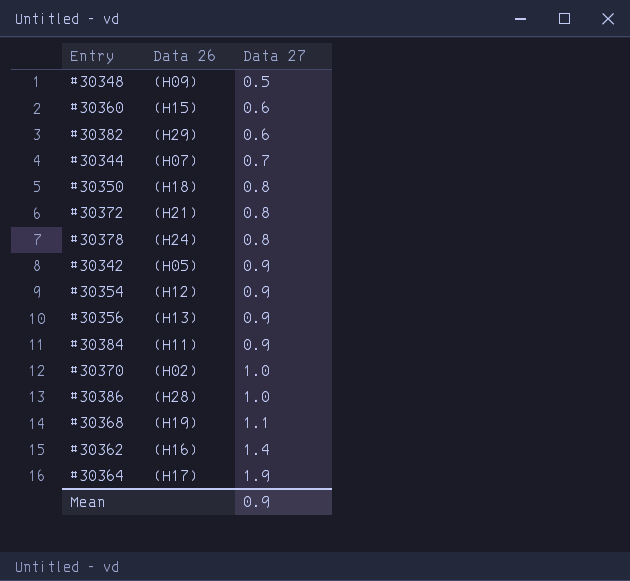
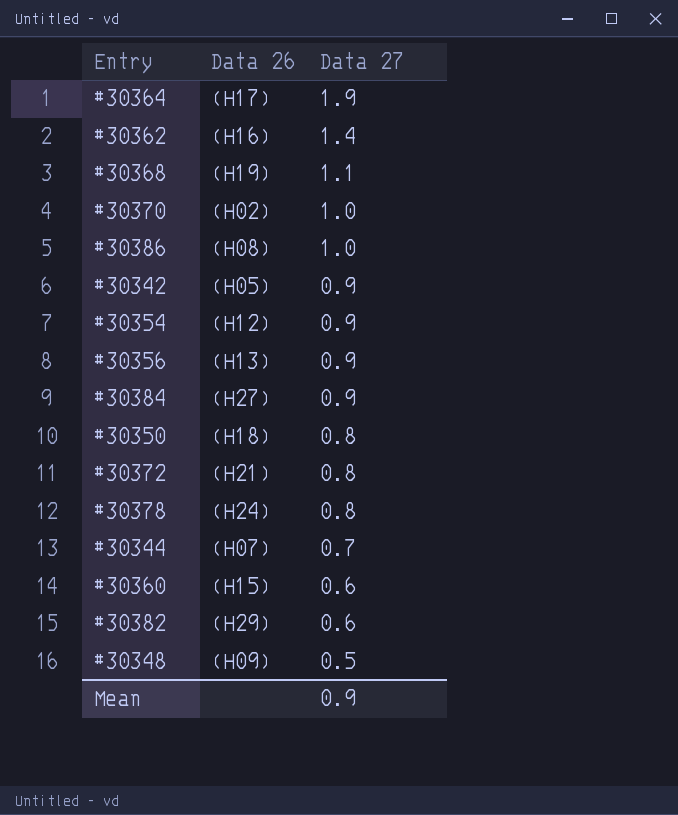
row order: Data 27 ascending -> Data 27 descending
#30386 | Data 26: （H28） -> （H08）
#30384 | Data 26: （H11） -> （H27）

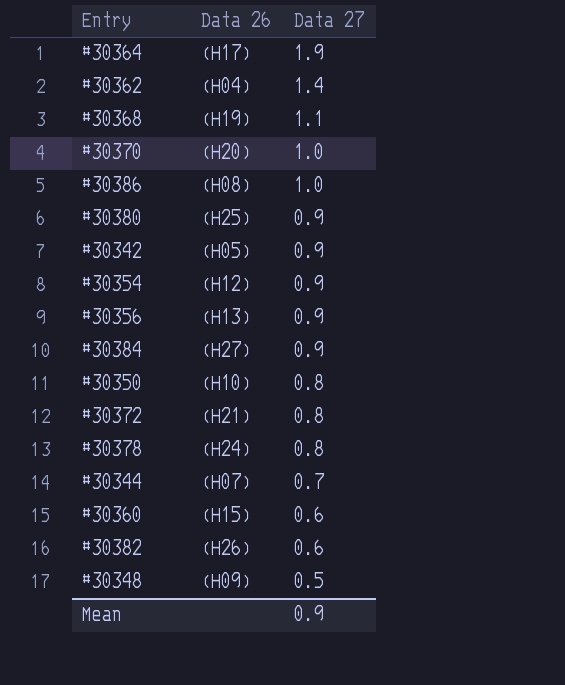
#30362 | Data 26: （H16） -> （H04）
#30370 | Data 26: （H02） -> （H20）
row #30380: none -> （H25） | 0.9
#30350 | Data 26: （H18） -> （H10）
#30382 | Data 26: （H29） -> （H26）

